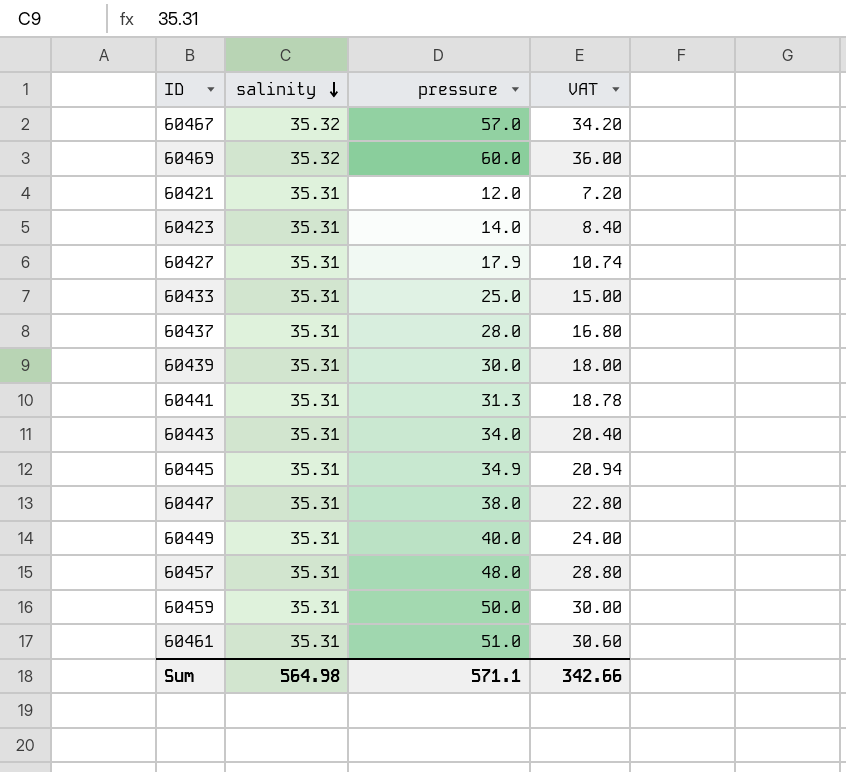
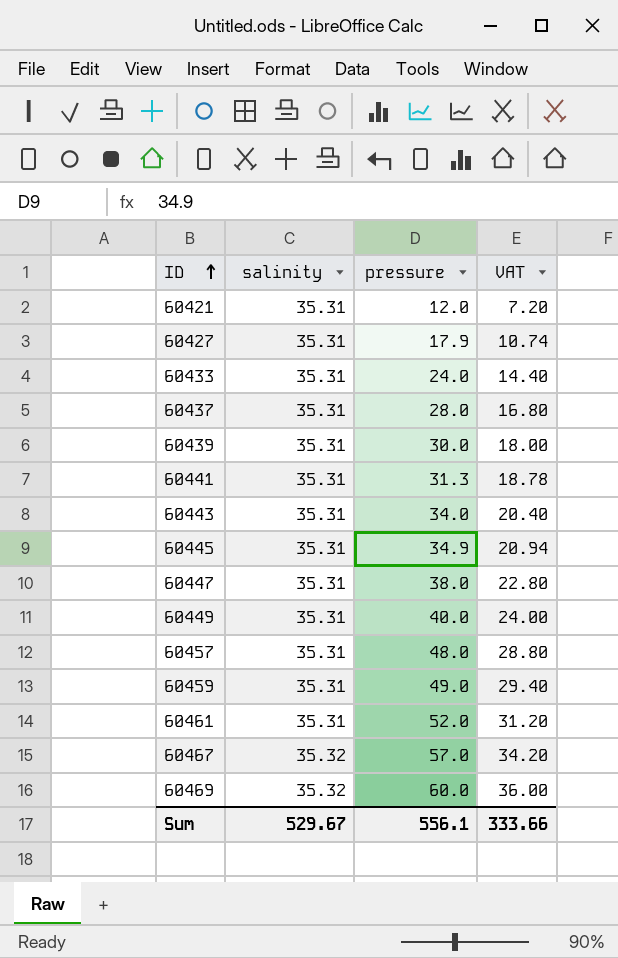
row order: salinity descending -> ID ascending
row 60423: 35.31 | 14.0 | 8.40 -> none
60433 | pressure: 25.0 -> 24.0
60433 | VAT: 15.00 -> 14.40
60459 | pressure: 50.0 -> 49.0
60459 | VAT: 30.00 -> 29.40
60461 | pressure: 51.0 -> 52.0
60461 | VAT: 30.60 -> 31.20
Sum | salinity: 564.98 -> 529.67
Sum | pressure: 571.1 -> 556.1
Sum | VAT: 342.66 -> 333.66

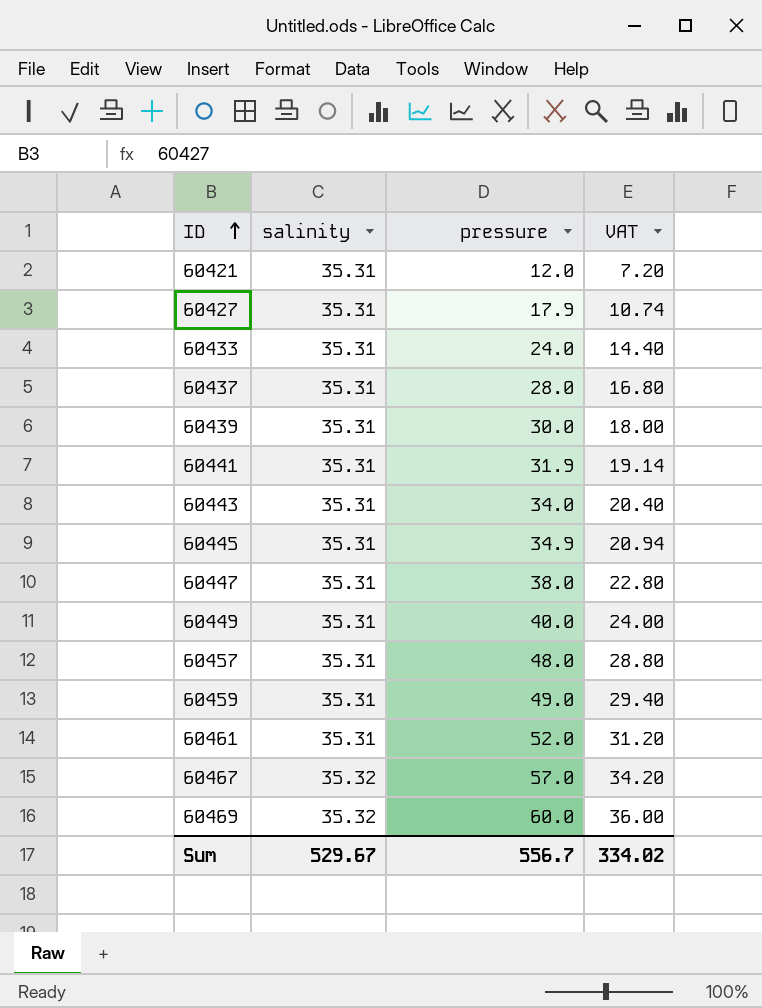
60441 | pressure: 31.3 -> 31.9
60441 | VAT: 18.78 -> 19.14
Sum | pressure: 556.1 -> 556.7
Sum | VAT: 333.66 -> 334.02

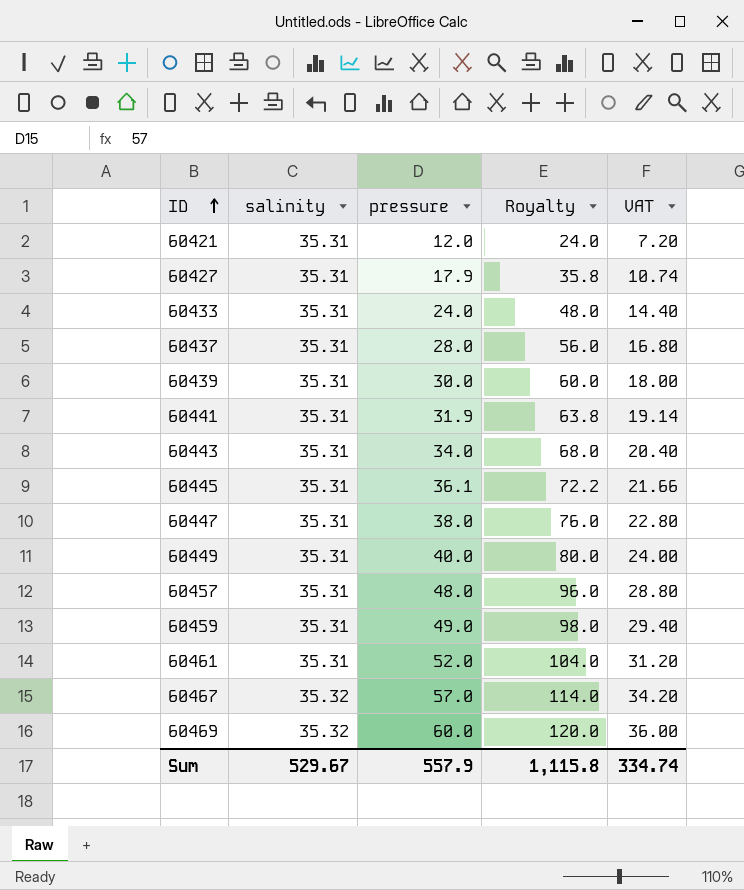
column Royalty | formula: none -> [pressure] * 2
60445 | pressure: 34.9 -> 36.1
60445 | VAT: 20.94 -> 21.66
Sum | pressure: 556.7 -> 557.9
Sum | VAT: 334.02 -> 334.74

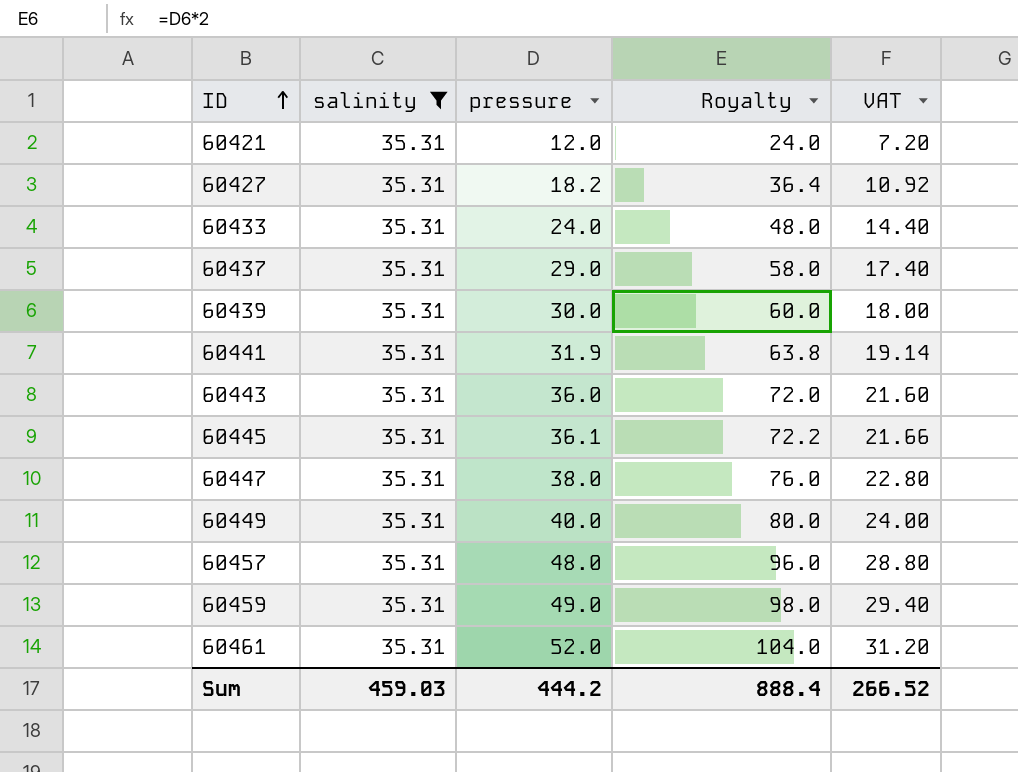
filter: none -> salinity = 35.31
60427 | pressure: 17.9 -> 18.2
60427 | Royalty: 35.8 -> 36.4
60427 | VAT: 10.74 -> 10.92
60437 | pressure: 28.0 -> 29.0
60437 | Royalty: 56.0 -> 58.0
60437 | VAT: 16.80 -> 17.40
60443 | pressure: 34.0 -> 36.0
60443 | Royalty: 68.0 -> 72.0
60443 | VAT: 20.40 -> 21.60
Sum | salinity: 529.67 -> 459.03
Sum | pressure: 557.9 -> 444.2
Sum | Royalty: 1,115.8 -> 888.4
Sum | VAT: 334.74 -> 266.52

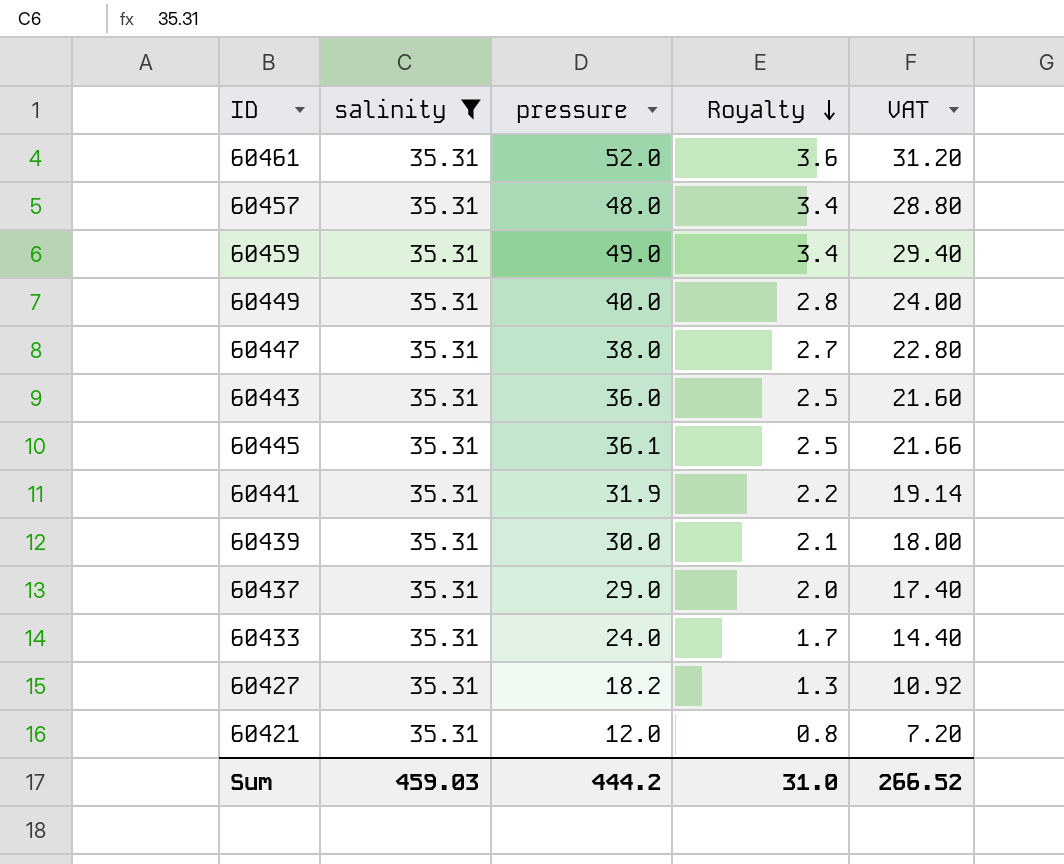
row order: ID ascending -> Royalty descending
column Royalty | formula: [pressure] * 2 -> [pressure] * 0.07
Sum | Royalty: 888.4 -> 31.0

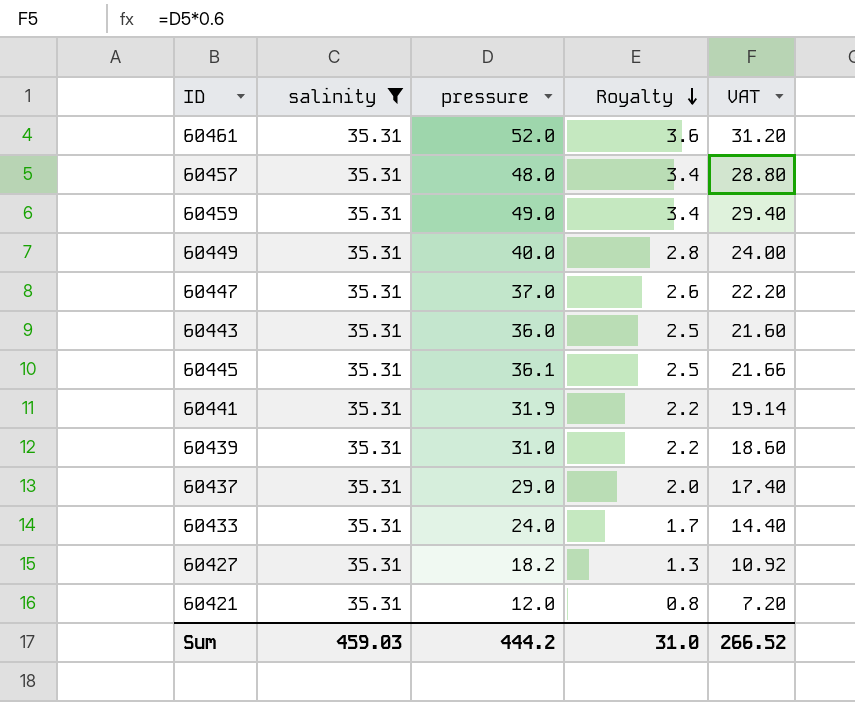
60447 | pressure: 38.0 -> 37.0
60447 | Royalty: 2.7 -> 2.6
60447 | VAT: 22.80 -> 22.20
60439 | pressure: 30.0 -> 31.0
60439 | Royalty: 2.1 -> 2.2
60439 | VAT: 18.00 -> 18.60

